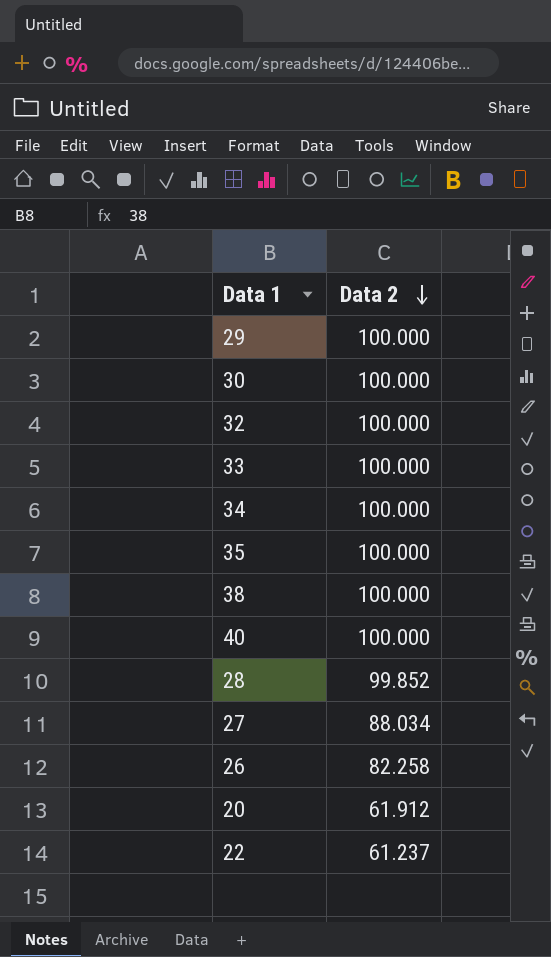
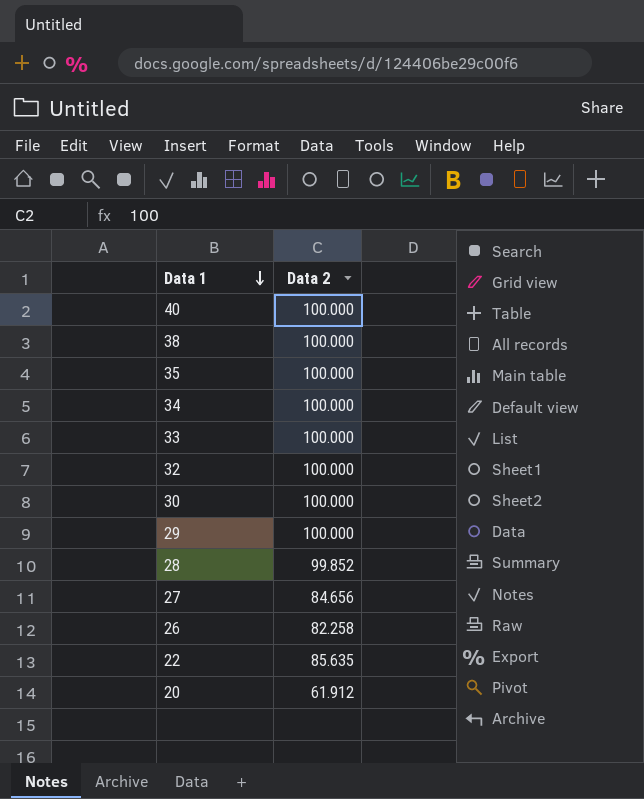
row order: Data 2 descending -> Data 1 descending
27 | Data 2: 88.034 -> 84.656
22 | Data 2: 61.237 -> 85.635

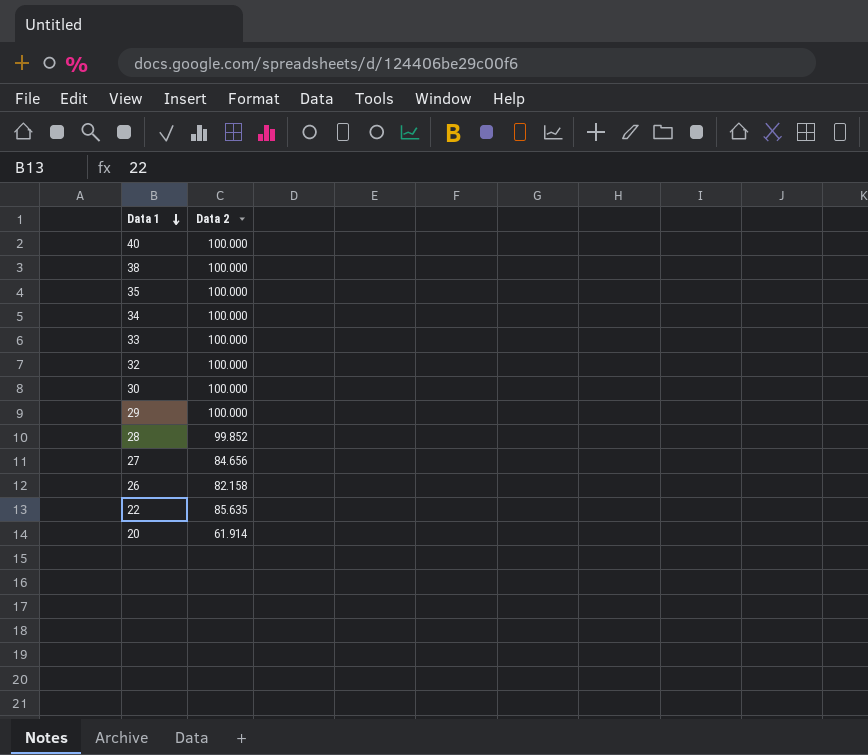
26 | Data 2: 82.258 -> 82.158
20 | Data 2: 61.912 -> 61.914

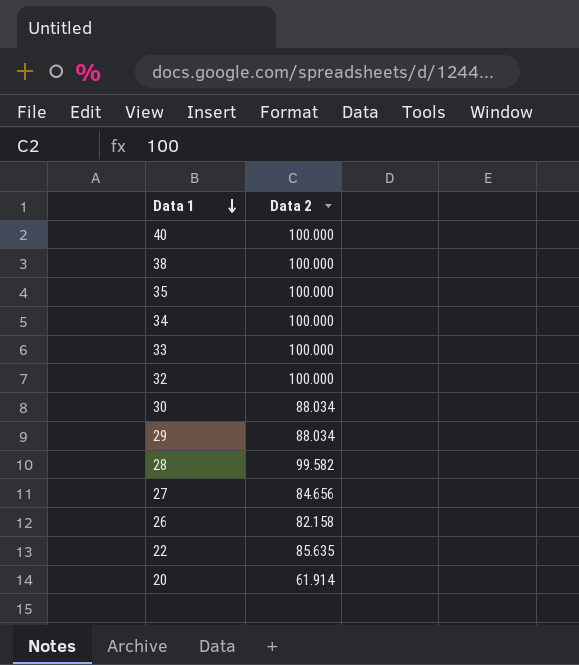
30 | Data 2: 100.000 -> 88.034
29 | Data 2: 100.000 -> 88.034
28 | Data 2: 99.852 -> 99.582

